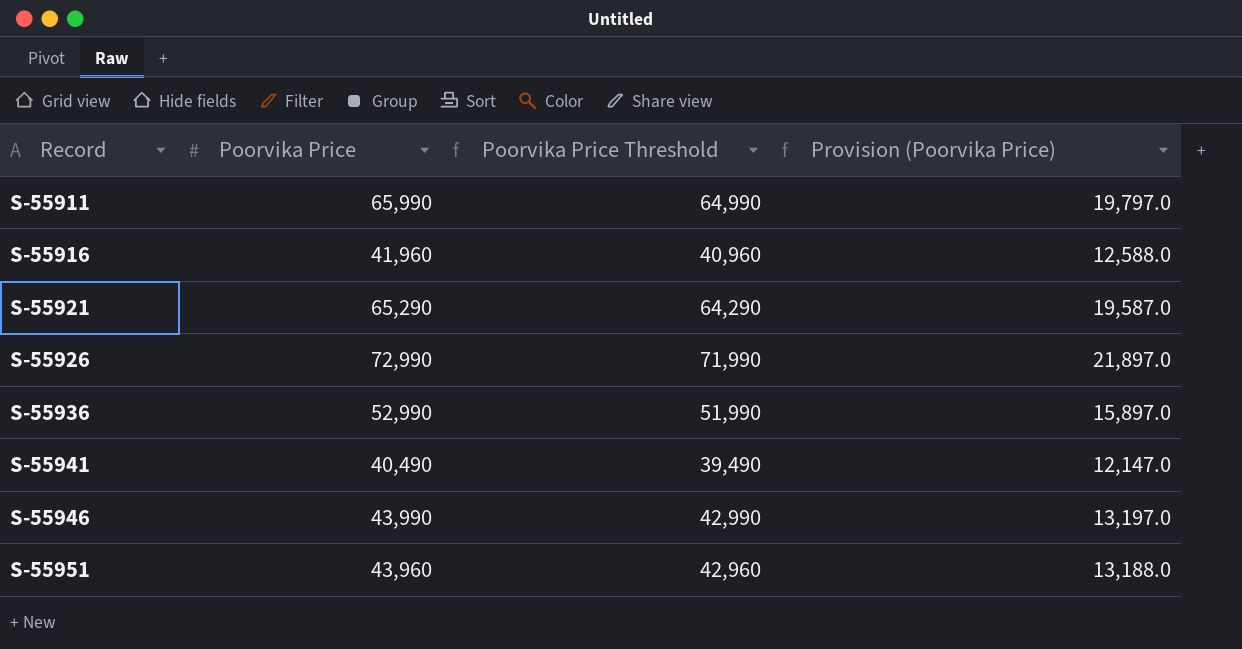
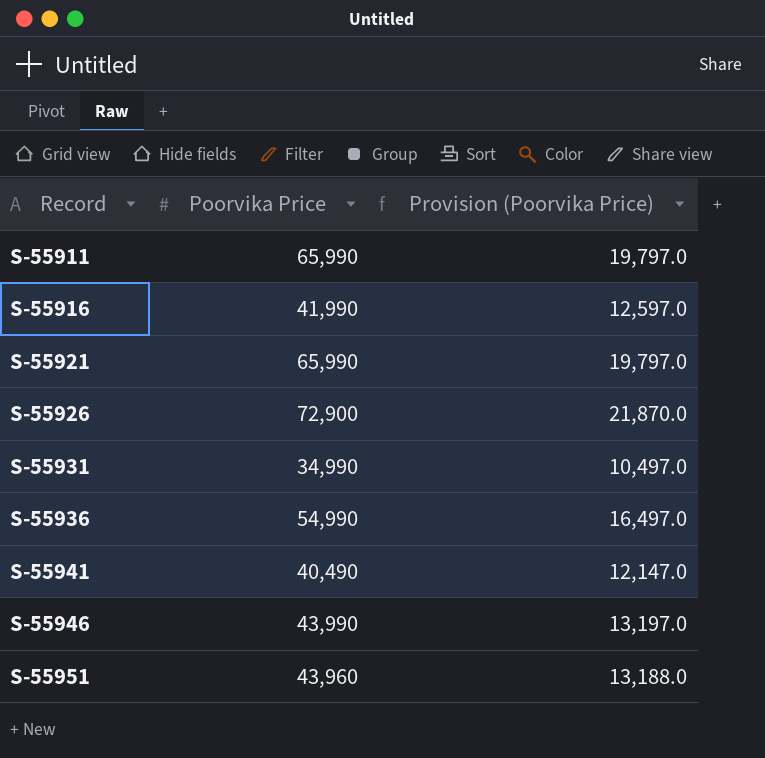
column Poorvika Price Threshold | formula: [Poorvika Price] - 1000 -> none
S-55916 | Poorvika Price: 41,960 -> 41,990
S-55916 | Provision (Poorvika Price): 12,588.0 -> 12,597.0
S-55921 | Poorvika Price: 65,290 -> 65,990
S-55921 | Provision (Poorvika Price): 19,587.0 -> 19,797.0
S-55926 | Poorvika Price: 72,990 -> 72,900
S-55926 | Provision (Poorvika Price): 21,897.0 -> 21,870.0
row S-55931: none -> 34,990 | 10,497.0
S-55936 | Poorvika Price: 52,990 -> 54,990
S-55936 | Provision (Poorvika Price): 15,897.0 -> 16,497.0

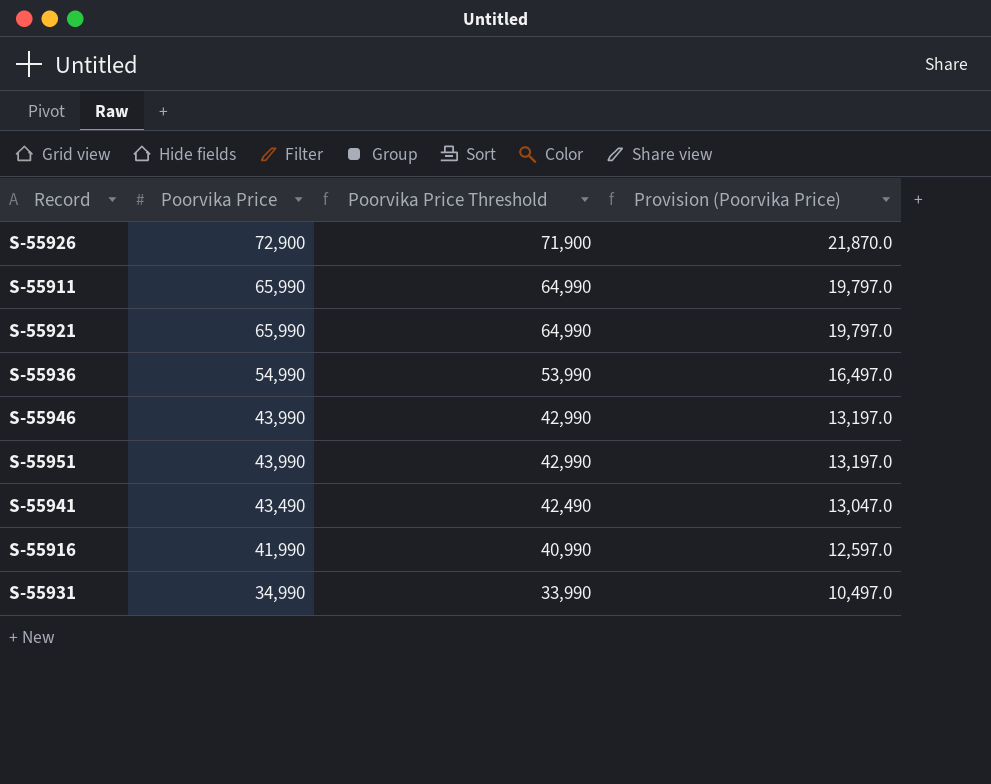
row order: Record ascending -> Poorvika Price descending
column Poorvika Price Threshold | formula: none -> [Poorvika Price] - 1000
S-55951 | Poorvika Price: 43,960 -> 43,990
S-55951 | Provision (Poorvika Price): 13,188.0 -> 13,197.0
S-55941 | Poorvika Price: 40,490 -> 43,490
S-55941 | Provision (Poorvika Price): 12,147.0 -> 13,047.0

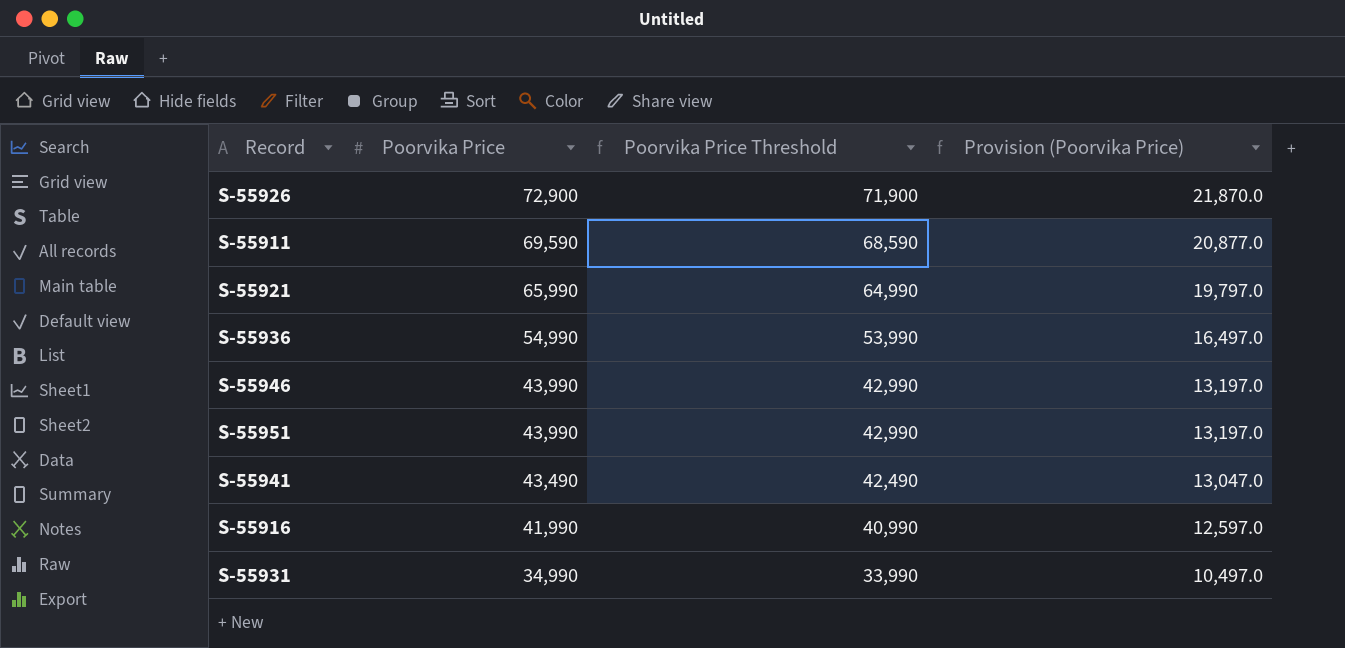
S-55911 | Poorvika Price: 65,990 -> 69,590
S-55911 | Poorvika Price Threshold: 64,990 -> 68,590
S-55911 | Provision (Poorvika Price): 19,797.0 -> 20,877.0

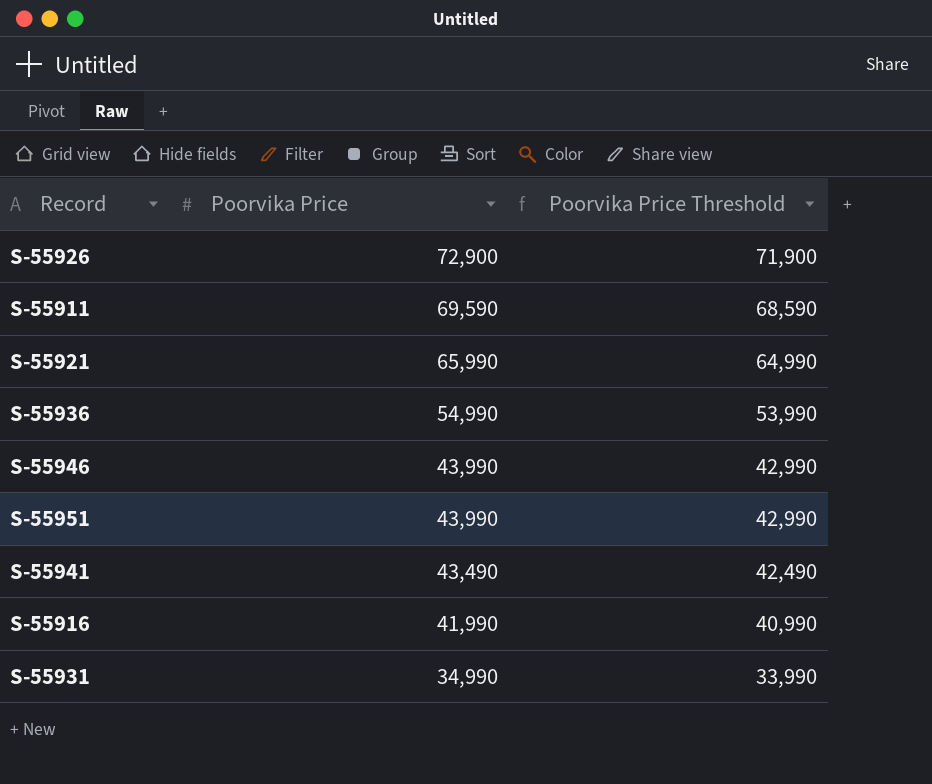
column Provision (Poorvika Price) | formula: [Poorvika Price] * 0.3 -> none

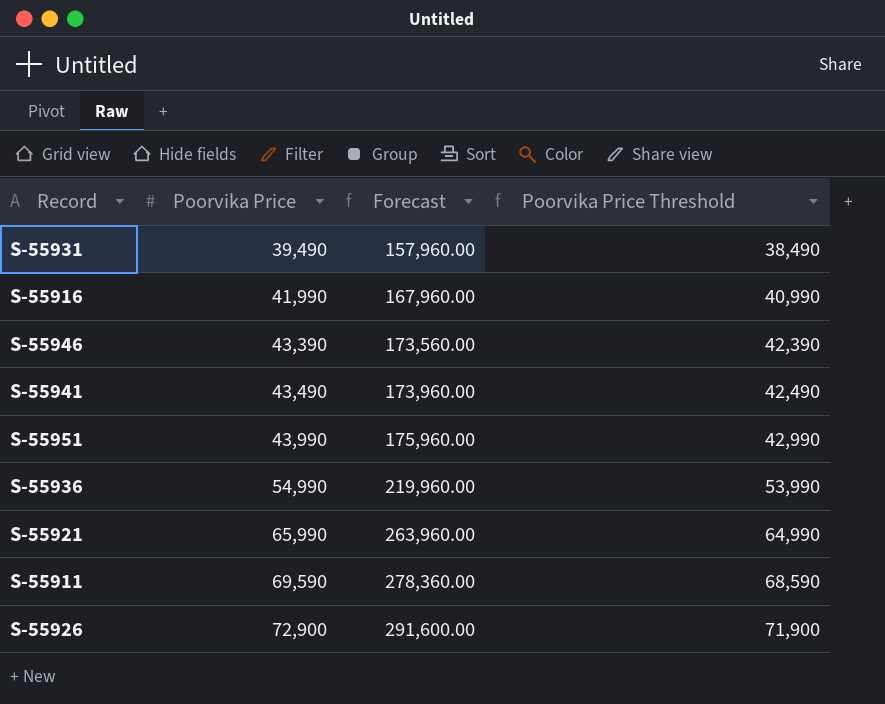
row order: Poorvika Price descending -> Poorvika Price ascending
column Forecast | formula: none -> [Poorvika Price] * 4
S-55931 | Poorvika Price: 34,990 -> 39,490
S-55931 | Poorvika Price Threshold: 33,990 -> 38,490
S-55946 | Poorvika Price: 43,990 -> 43,390
S-55946 | Poorvika Price Threshold: 42,990 -> 42,390

